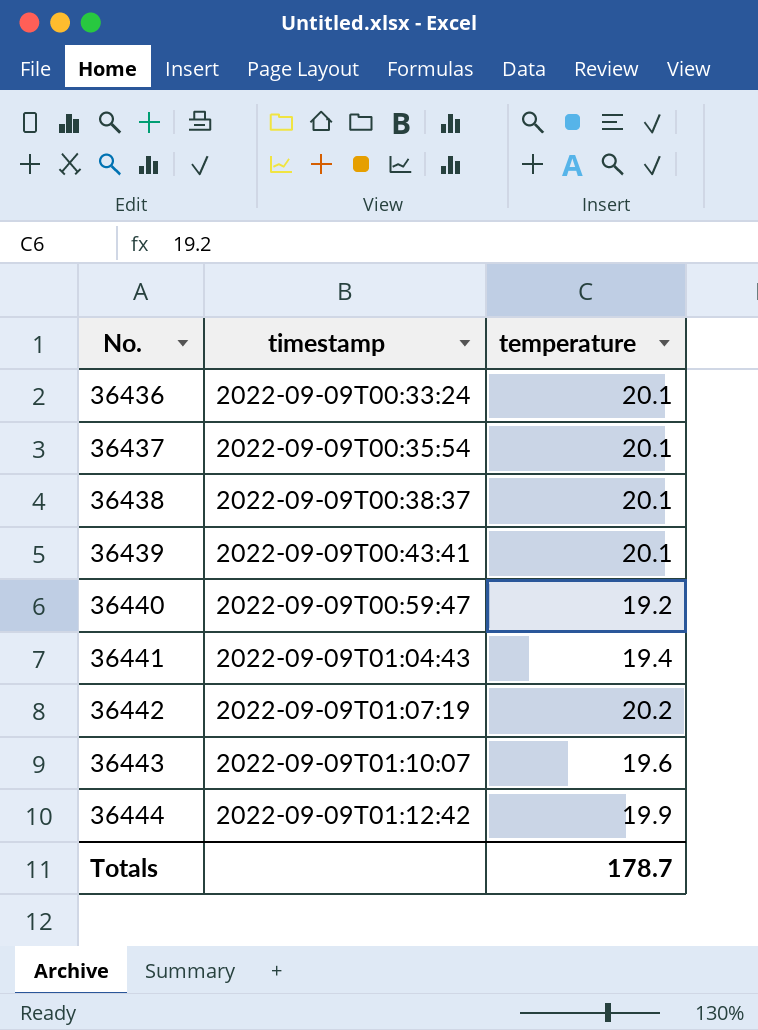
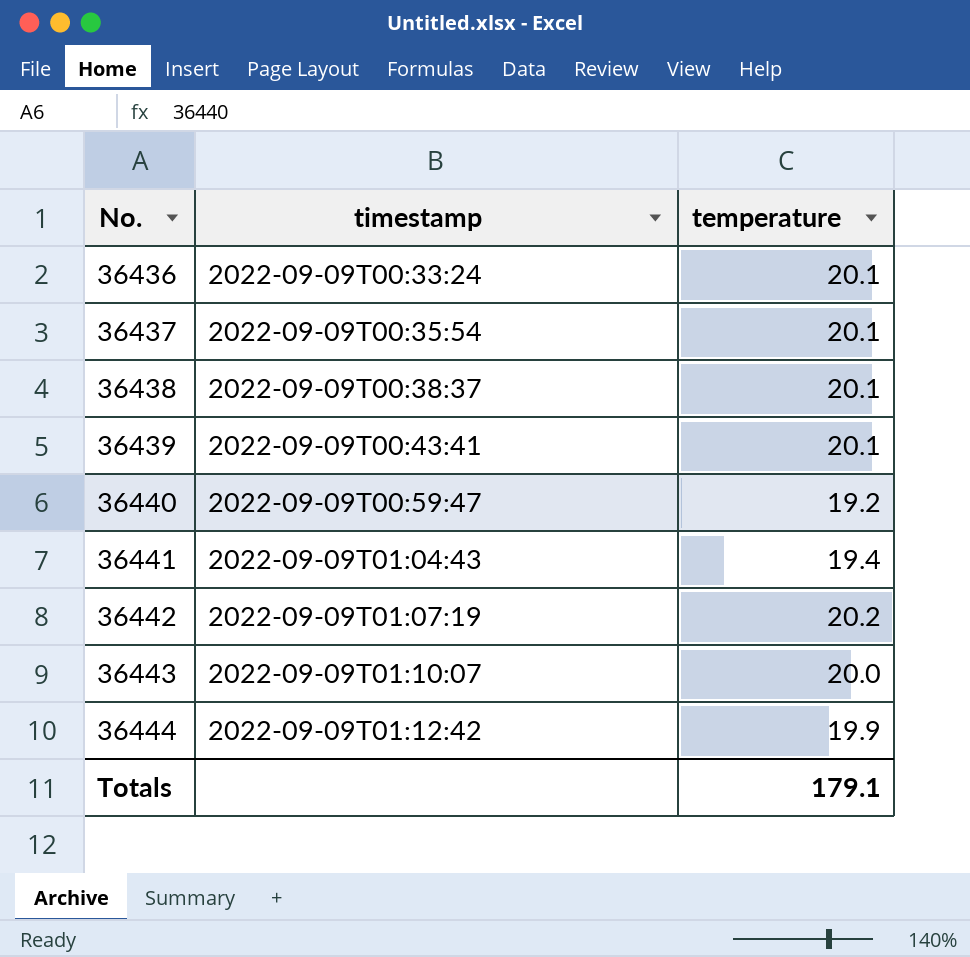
36443 | temperature: 19.6 -> 20.0
Totals | temperature: 178.7 -> 179.1

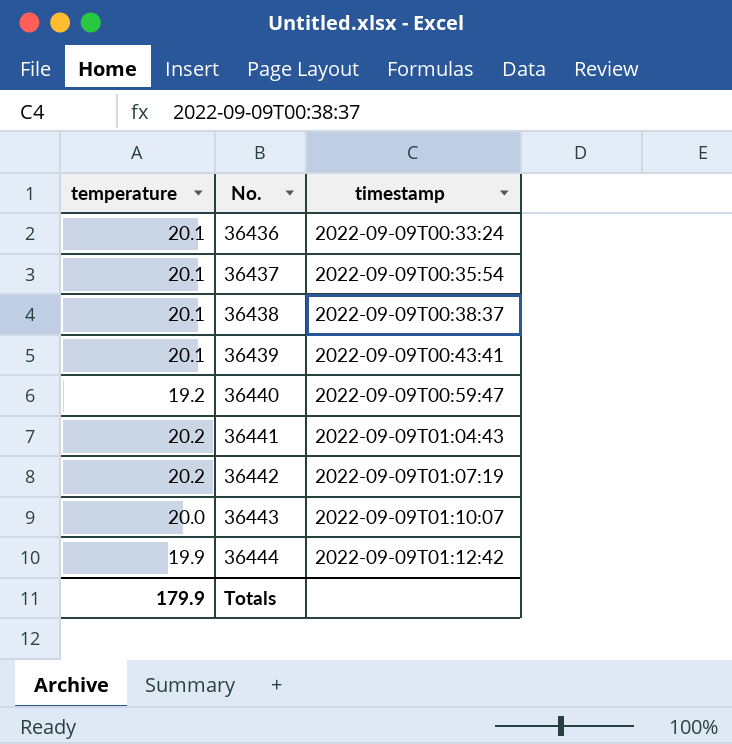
column temperature | position: 3 -> 1
36441 | temperature: 19.4 -> 20.2
Totals | temperature: 179.1 -> 179.9

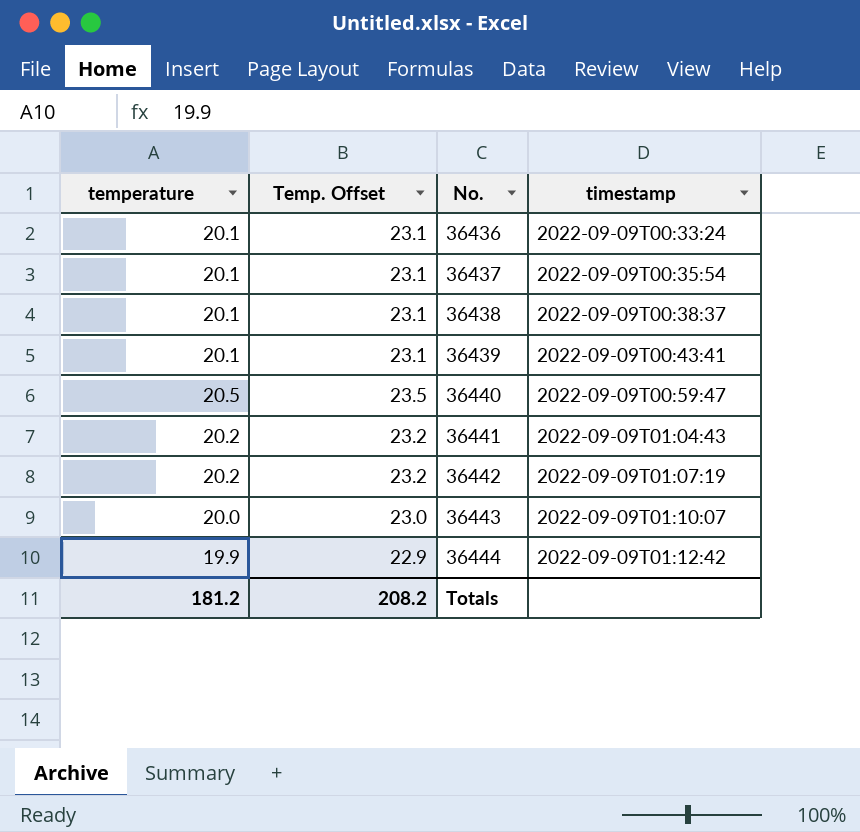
column Temp. Offset | formula: none -> [temperature] + 3
36440 | temperature: 19.2 -> 20.5
Totals | temperature: 179.9 -> 181.2

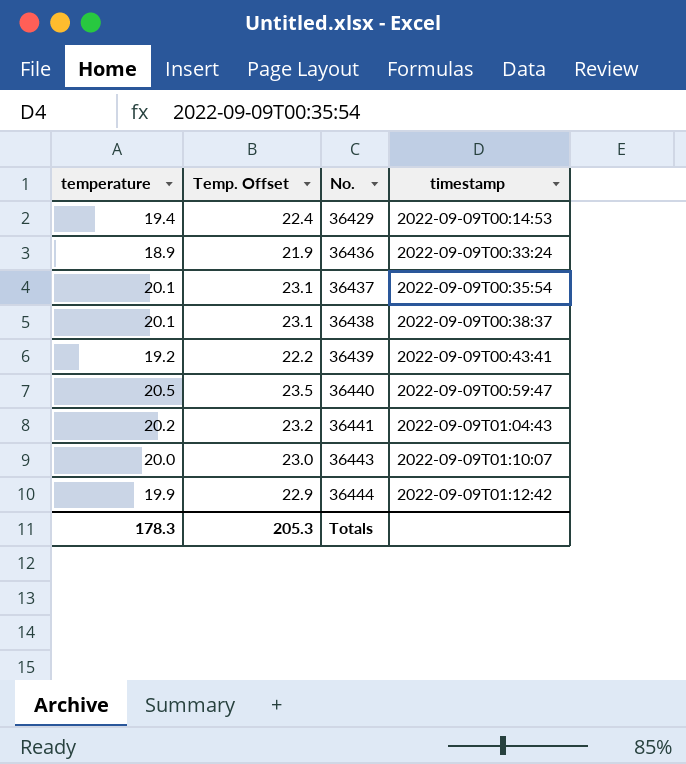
row 36442: 20.2 | 23.2 | 2022-09-09T01:07:19 -> none
row 36429: none -> 19.4 | 22.4 | 2022-09-09T00:14:53
36436 | temperature: 20.1 -> 18.9
36436 | Temp. Offset: 23.1 -> 21.9
36439 | temperature: 20.1 -> 19.2
36439 | Temp. Offset: 23.1 -> 22.2
Totals | temperature: 181.2 -> 178.3
Totals | Temp. Offset: 208.2 -> 205.3

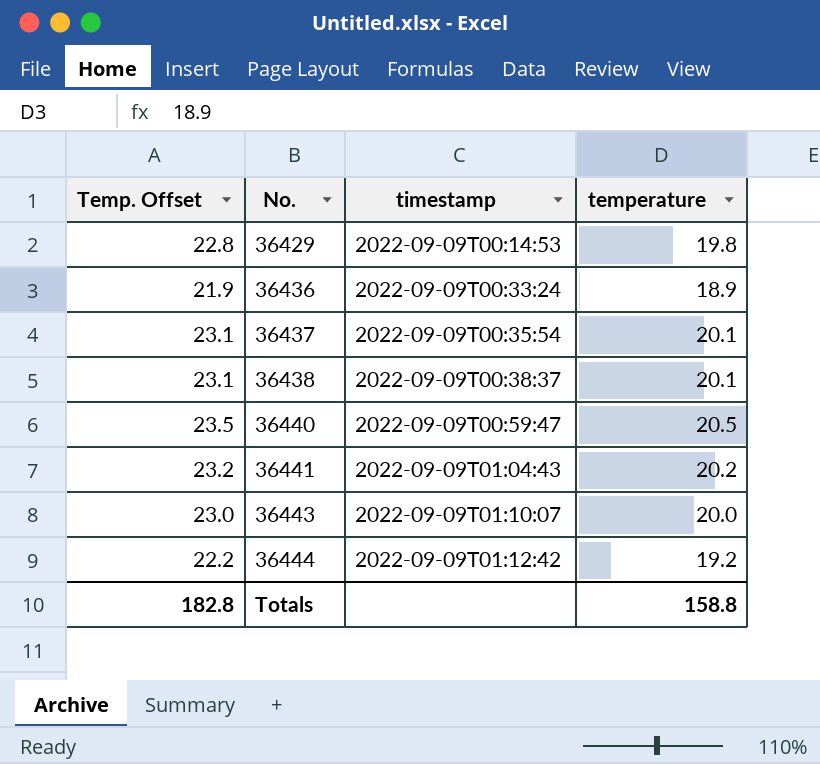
column temperature | position: 1 -> 4
row 36439: 19.2 | 22.2 | 2022-09-09T00:43:41 -> none
36429 | Temp. Offset: 22.4 -> 22.8
36429 | temperature: 19.4 -> 19.8
36444 | Temp. Offset: 22.9 -> 22.2
36444 | temperature: 19.9 -> 19.2
Totals | Temp. Offset: 205.3 -> 182.8
Totals | temperature: 178.3 -> 158.8

